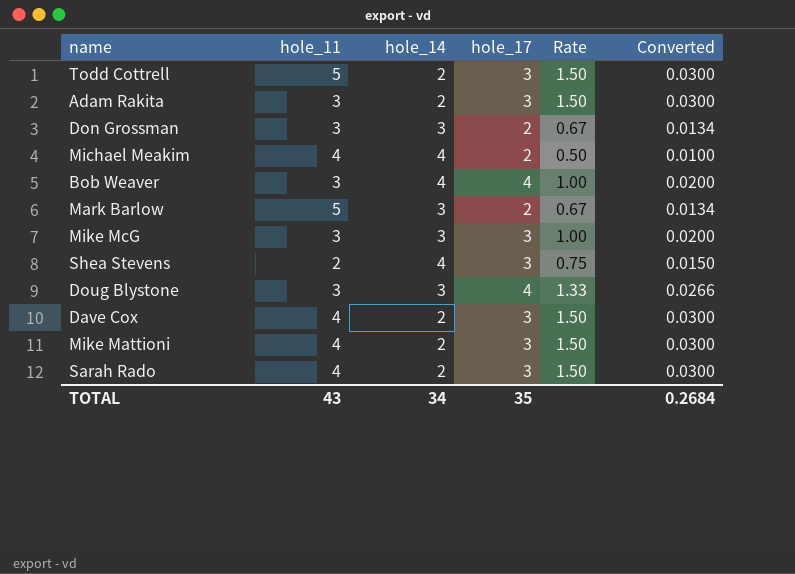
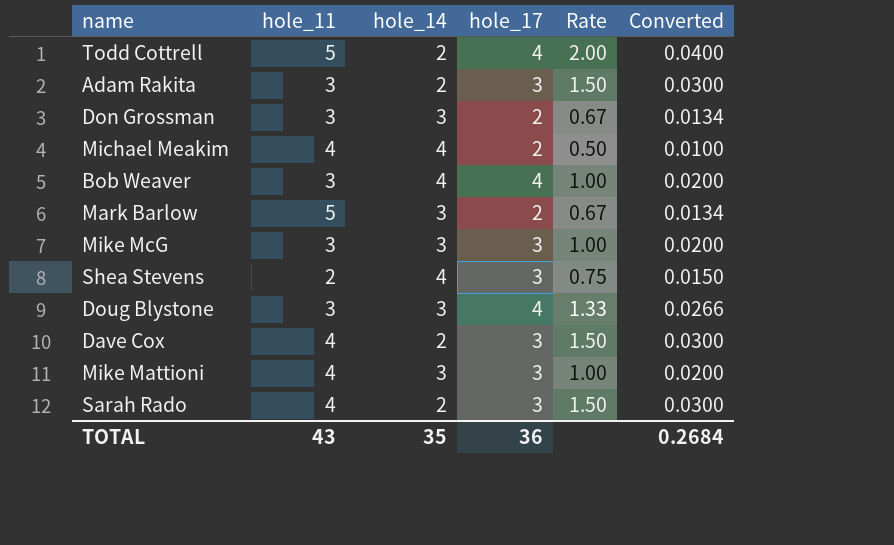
Todd Cottrell | hole_17: 3 -> 4
Todd Cottrell | Rate: 1.50 -> 2.00
Todd Cottrell | Converted: 0.0300 -> 0.0400
Mike Mattioni | hole_14: 2 -> 3
Mike Mattioni | Rate: 1.50 -> 1.00
Mike Mattioni | Converted: 0.0300 -> 0.0200
TOTAL | hole_14: 34 -> 35
TOTAL | hole_17: 35 -> 36

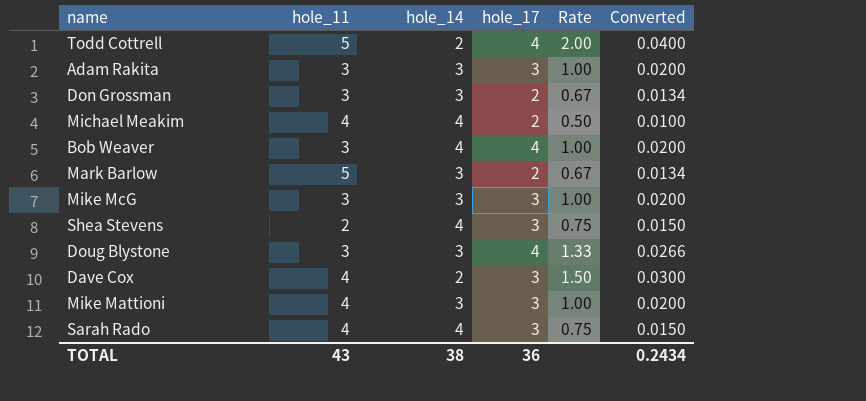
Adam Rakita | hole_14: 2 -> 3
Adam Rakita | Rate: 1.50 -> 1.00
Adam Rakita | Converted: 0.0300 -> 0.0200
Sarah Rado | hole_14: 2 -> 4
Sarah Rado | Rate: 1.50 -> 0.75
Sarah Rado | Converted: 0.0300 -> 0.0150
TOTAL | hole_14: 35 -> 38
TOTAL | Converted: 0.2684 -> 0.2434

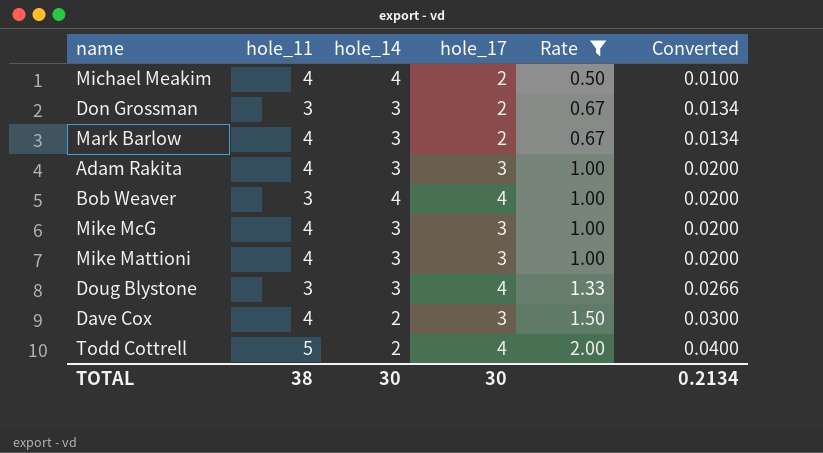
filter: none -> Rate != 0.75
row order: none -> Rate ascending
Mark Barlow | hole_11: 5 -> 4
Adam Rakita | hole_11: 3 -> 4
Mike McG | hole_11: 3 -> 4
TOTAL | hole_11: 43 -> 38
TOTAL | hole_14: 38 -> 30
TOTAL | hole_17: 36 -> 30
TOTAL | Converted: 0.2434 -> 0.2134

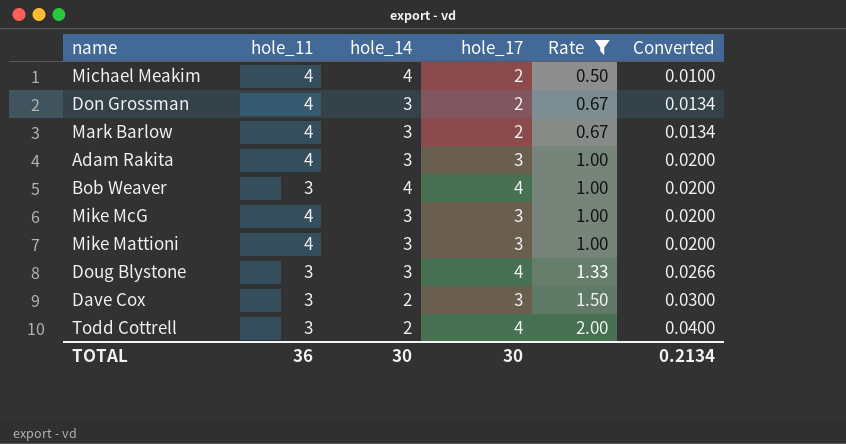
Don Grossman | hole_11: 3 -> 4
Dave Cox | hole_11: 4 -> 3
Todd Cottrell | hole_11: 5 -> 3
TOTAL | hole_11: 38 -> 36

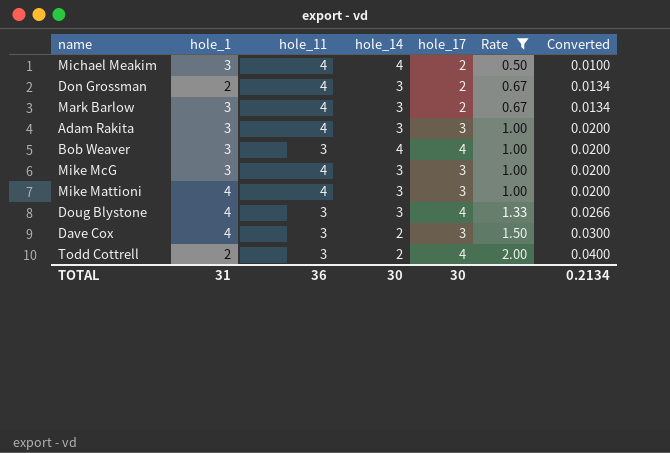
column hole_1 | position: none -> 2

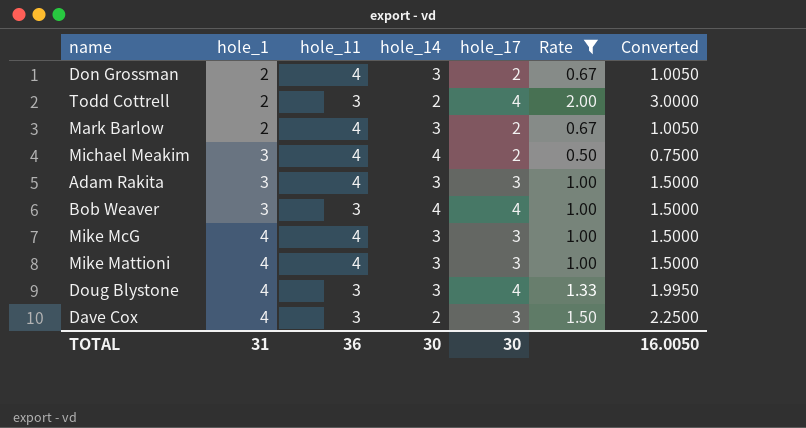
row order: Rate ascending -> hole_1 ascending
column Converted | formula: [Rate] * 0.02 -> [Rate] * 1.5
Mark Barlow | hole_1: 3 -> 2
Mike McG | hole_1: 3 -> 4
TOTAL | Converted: 0.2134 -> 16.0050

